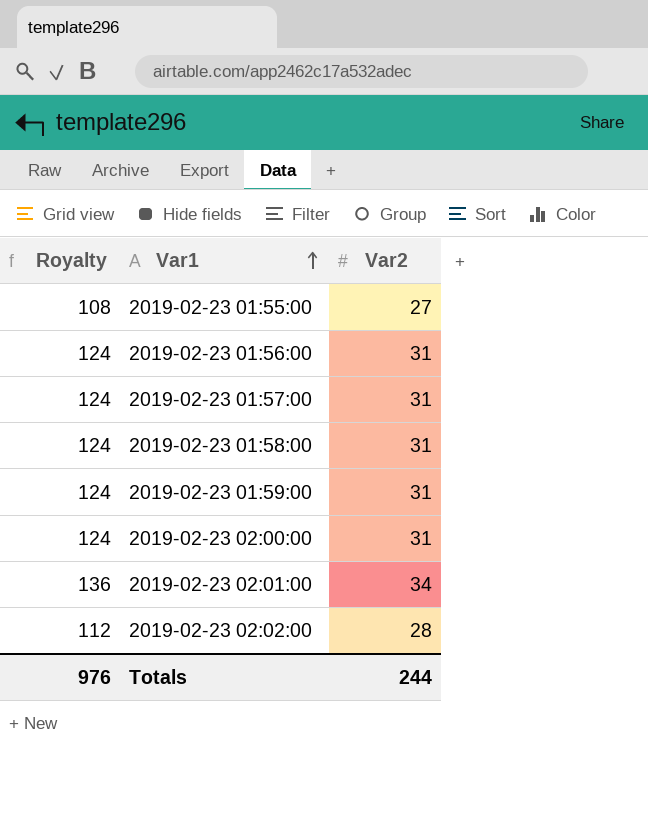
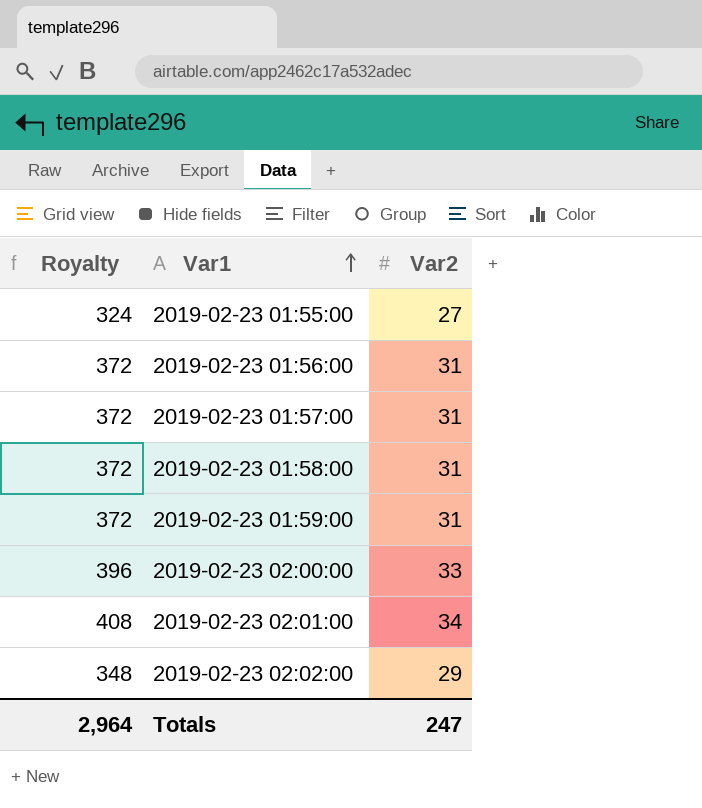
column Royalty | formula: [Var2] * 4 -> [Var2] * 12
2019-02-23 02:00:00 | Var2: 31 -> 33
2019-02-23 02:02:00 | Var2: 28 -> 29
Totals | Royalty: 976 -> 2,964
Totals | Var2: 244 -> 247

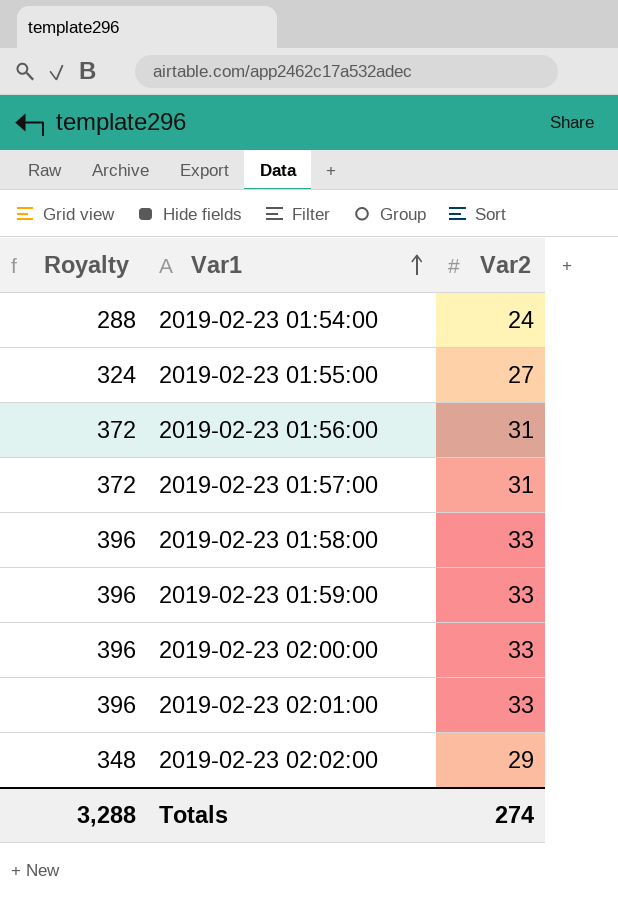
row 2019-02-23 01:54:00: none -> 288 | 24
2019-02-23 01:58:00 | Royalty: 372 -> 396
2019-02-23 01:58:00 | Var2: 31 -> 33
2019-02-23 01:59:00 | Royalty: 372 -> 396
2019-02-23 01:59:00 | Var2: 31 -> 33
2019-02-23 02:01:00 | Royalty: 408 -> 396
2019-02-23 02:01:00 | Var2: 34 -> 33
Totals | Royalty: 2,964 -> 3,288
Totals | Var2: 247 -> 274

